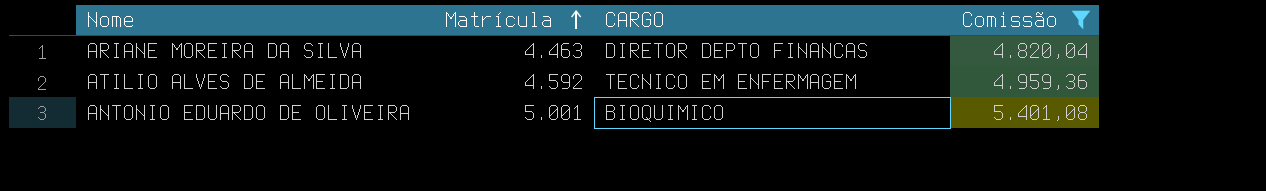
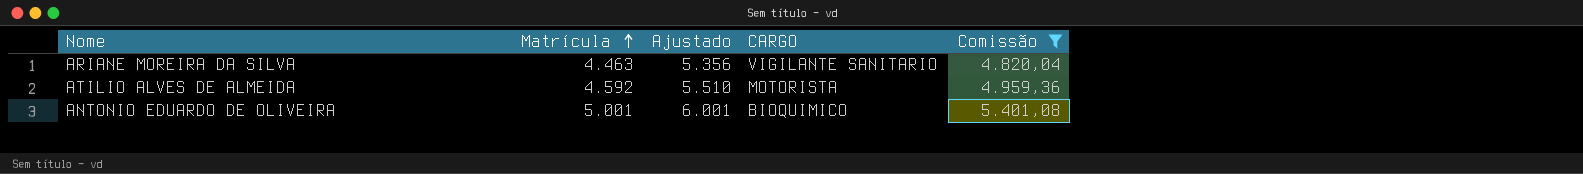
column Ajustado | formula: none -> [Matrícula] * 1,2
ARIANE MOREIRA DA SILVA | CARGO: DIRETOR DEPTO FINANCAS -> VIGILANTE SANITARIO
ATILIO ALVES DE ALMEIDA | CARGO: TECNICO EM ENFERMAGEM -> MOTORISTA

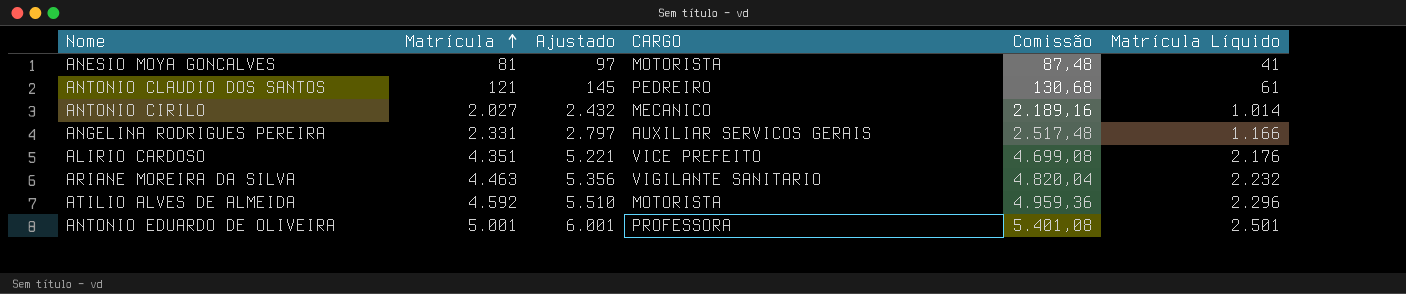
filter: Comissão >= 4.820,04 -> none
column Matrícula Líquido | formula: none -> [Matrícula] * 0,5
ANTONIO EDUARDO DE OLIVEIRA | CARGO: BIOQUIMICO -> PROFESSORA

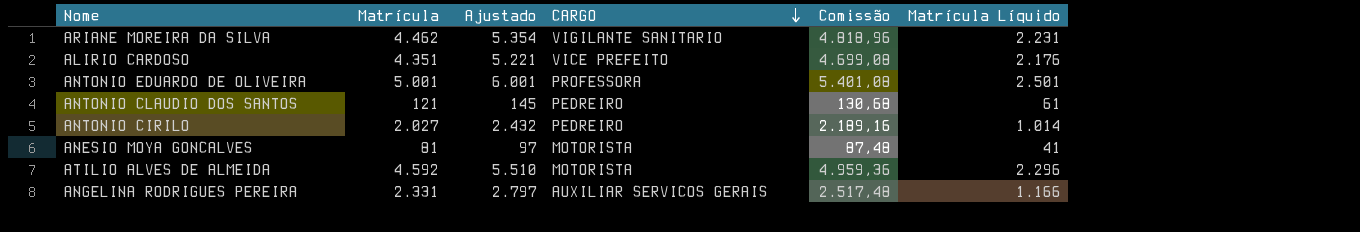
row order: Matrícula ascending -> CARGO descending
ARIANE MOREIRA DA SILVA | Matrícula: 4.463 -> 4.462
ARIANE MOREIRA DA SILVA | Ajustado: 5.356 -> 5.354
ARIANE MOREIRA DA SILVA | Comissão: 4.820,04 -> 4.818,96
ARIANE MOREIRA DA SILVA | Matrícula Líquido: 2.232 -> 2.231
ANTONIO CIRILO | CARGO: MECANICO -> PEDREIRO

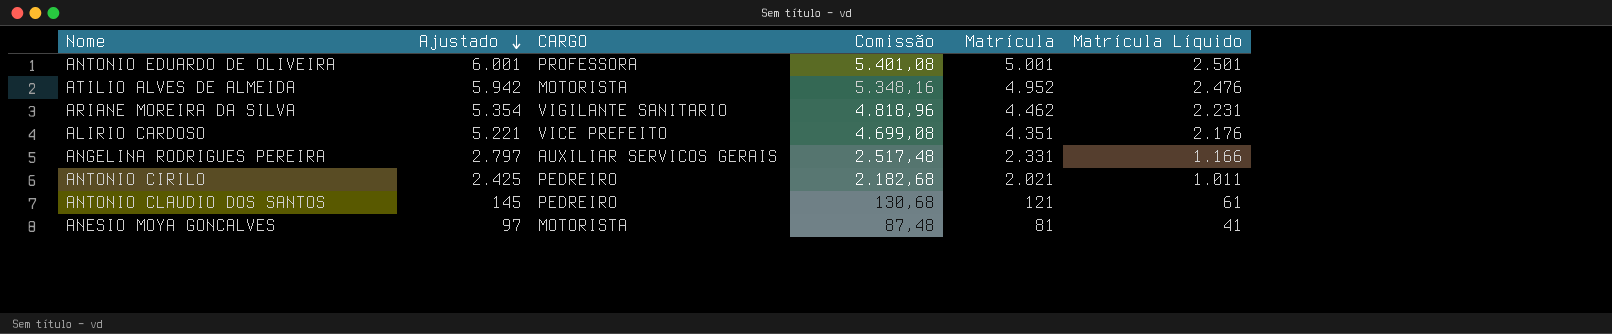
row order: CARGO descending -> Ajustado descending
column Matrícula | position: 2 -> 5
ATILIO ALVES DE ALMEIDA | Ajustado: 5.510 -> 5.942
ATILIO ALVES DE ALMEIDA | Comissão: 4.959,36 -> 5.348,16
ATILIO ALVES DE ALMEIDA | Matrícula: 4.592 -> 4.952
ATILIO ALVES DE ALMEIDA | Matrícula Líquido: 2.296 -> 2.476
ANTONIO CIRILO | Ajustado: 2.432 -> 2.425
ANTONIO CIRILO | Comissão: 2.189,16 -> 2.182,68
ANTONIO CIRILO | Matrícula: 2.027 -> 2.021
ANTONIO CIRILO | Matrícula Líquido: 1.014 -> 1.011

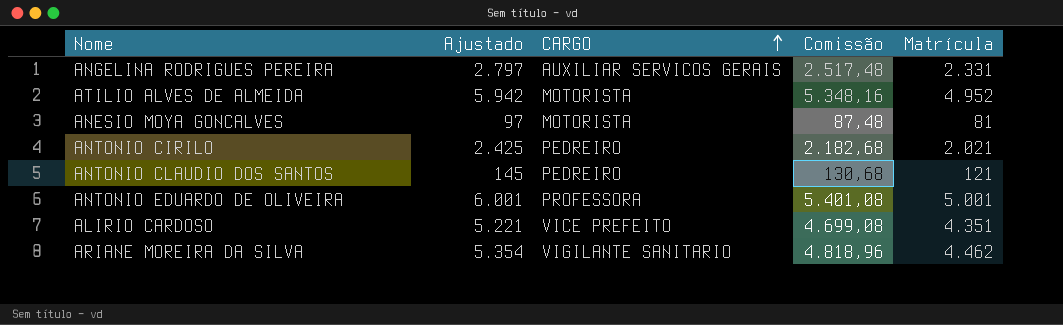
row order: Ajustado descending -> CARGO ascending
column Matrícula Líquido | formula: [Matrícula] * 0,5 -> none

